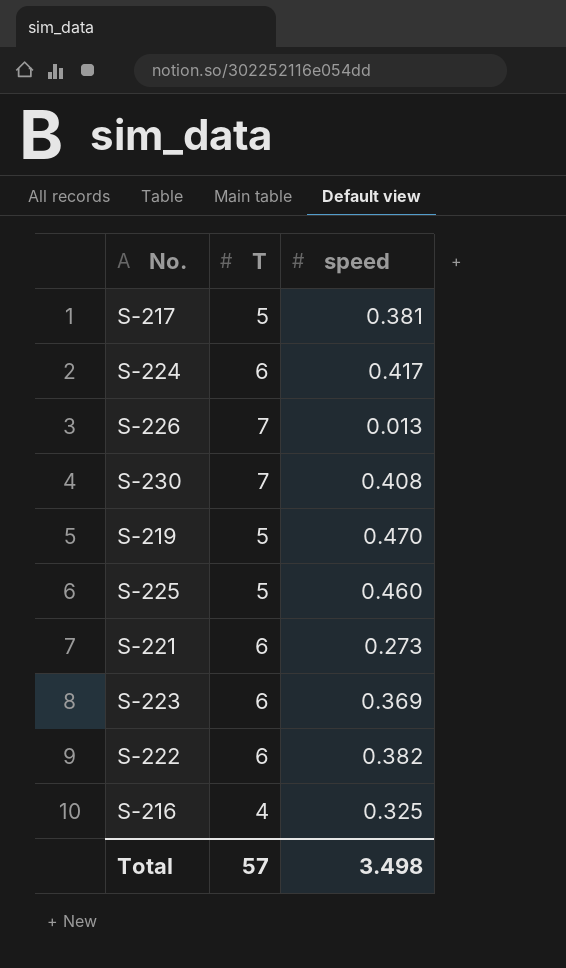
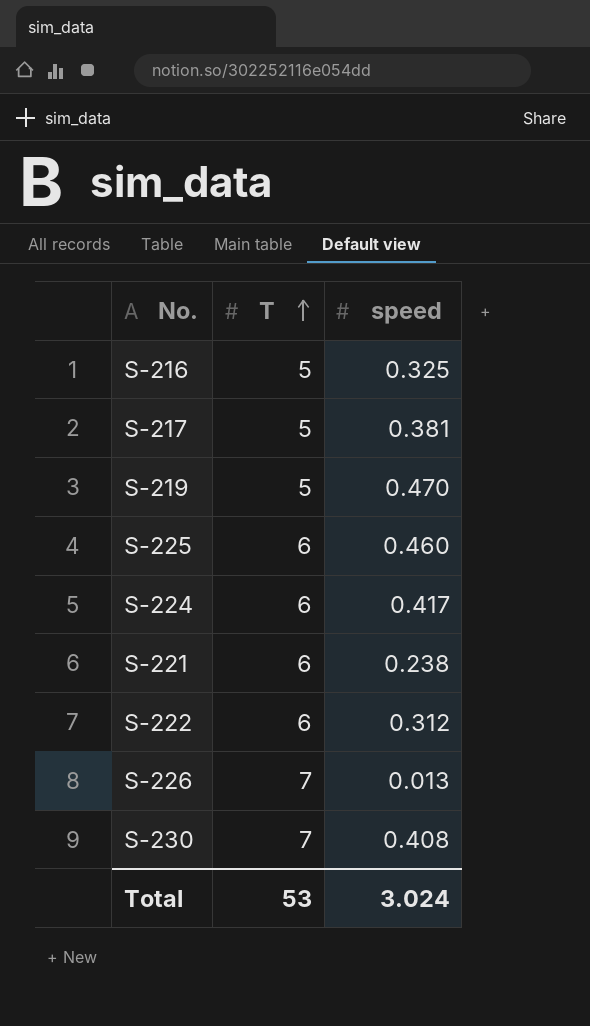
row order: none -> T ascending
row S-223: 6 | 0.369 -> none
S-216 | T: 4 -> 5
S-225 | T: 5 -> 6
S-221 | speed: 0.273 -> 0.238
S-222 | speed: 0.382 -> 0.312
Total | T: 57 -> 53
Total | speed: 3.498 -> 3.024

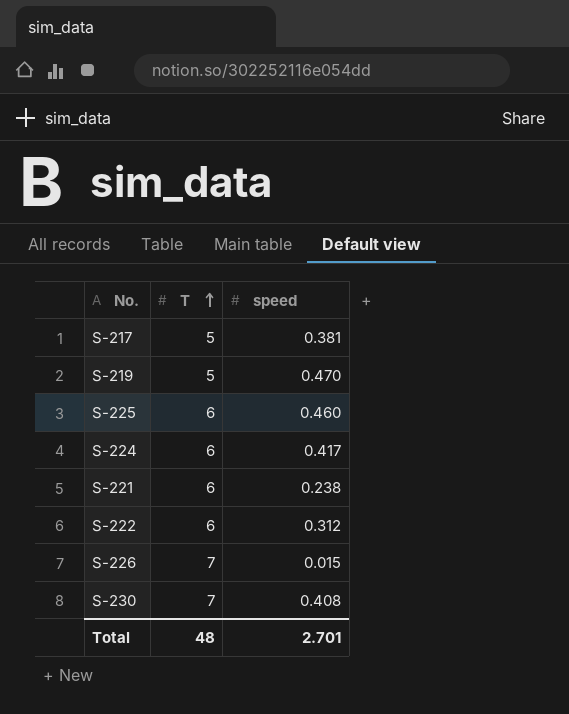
row S-216: 5 | 0.325 -> none
S-226 | speed: 0.013 -> 0.015
Total | T: 53 -> 48
Total | speed: 3.024 -> 2.701

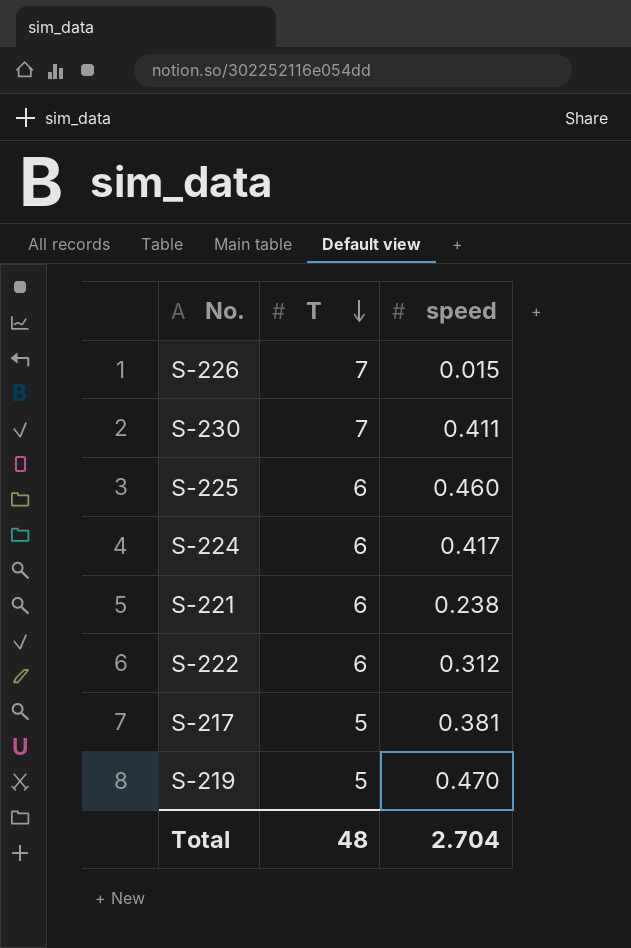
row order: T ascending -> T descending
S-230 | speed: 0.408 -> 0.411
Total | speed: 2.701 -> 2.704

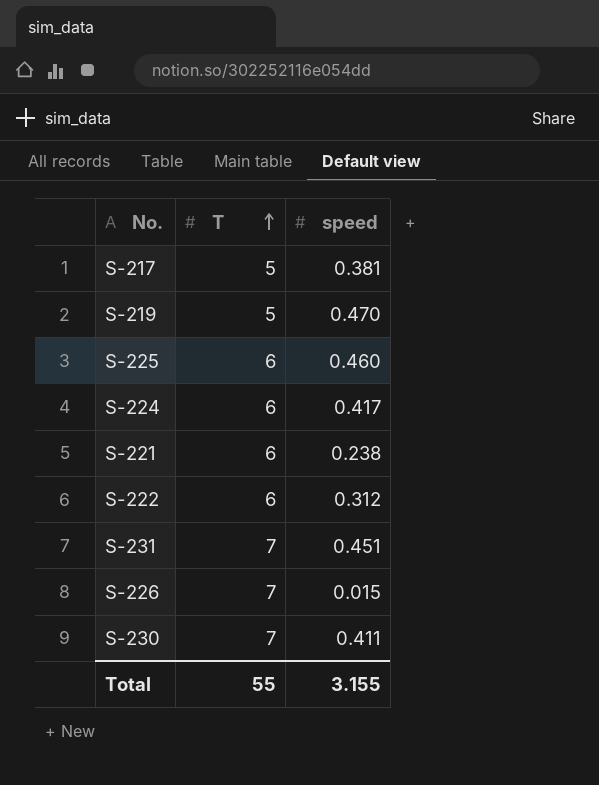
row order: T descending -> T ascending
row S-231: none -> 7 | 0.451
Total | T: 48 -> 55
Total | speed: 2.704 -> 3.155

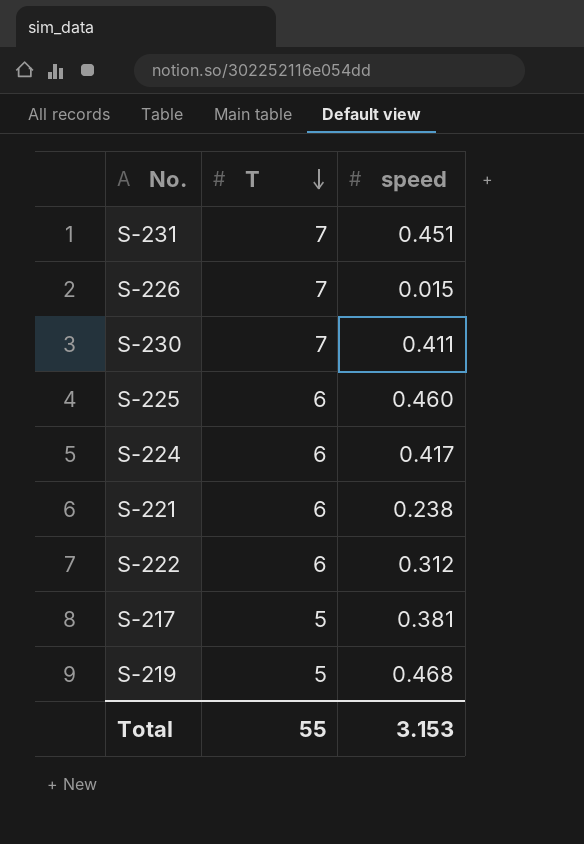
row order: T ascending -> T descending
S-219 | speed: 0.470 -> 0.468
Total | speed: 3.155 -> 3.153

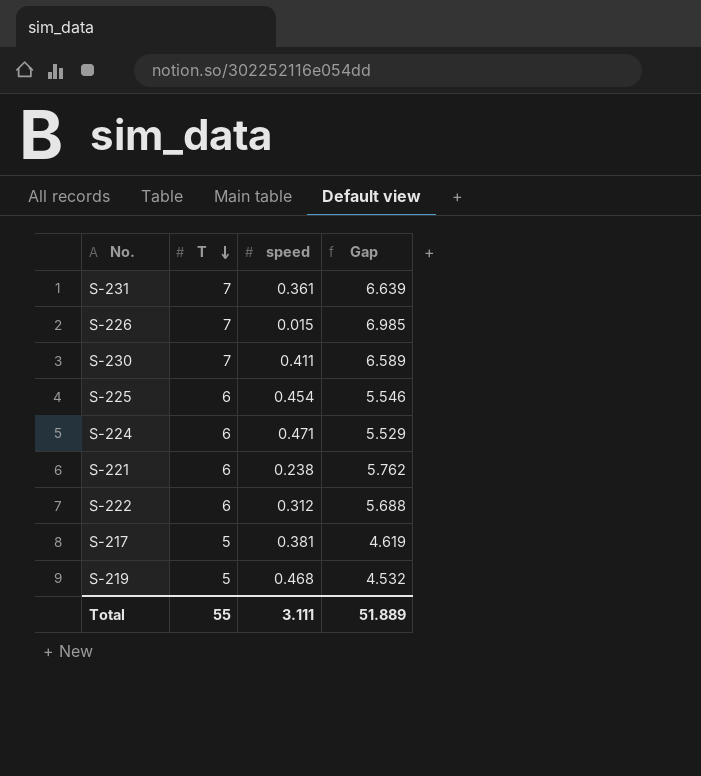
column Gap | formula: none -> [T] - [speed]
S-231 | speed: 0.451 -> 0.361
S-225 | speed: 0.460 -> 0.454
S-224 | speed: 0.417 -> 0.471
Total | speed: 3.153 -> 3.111

